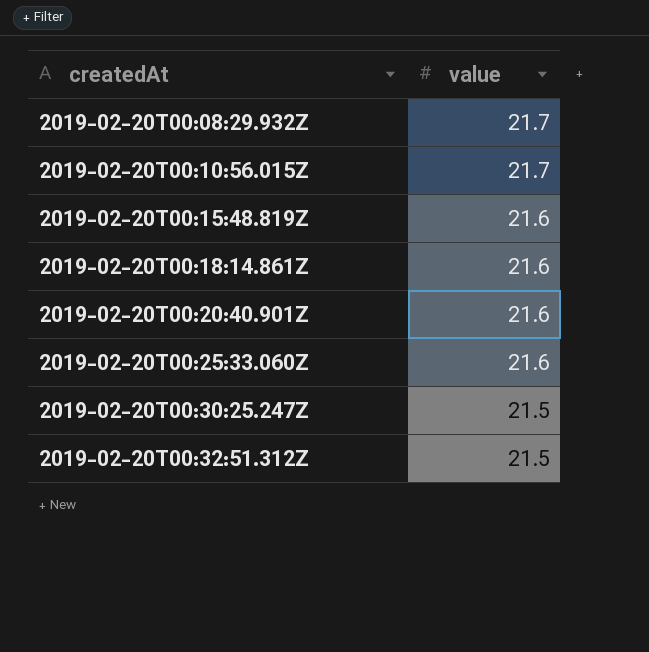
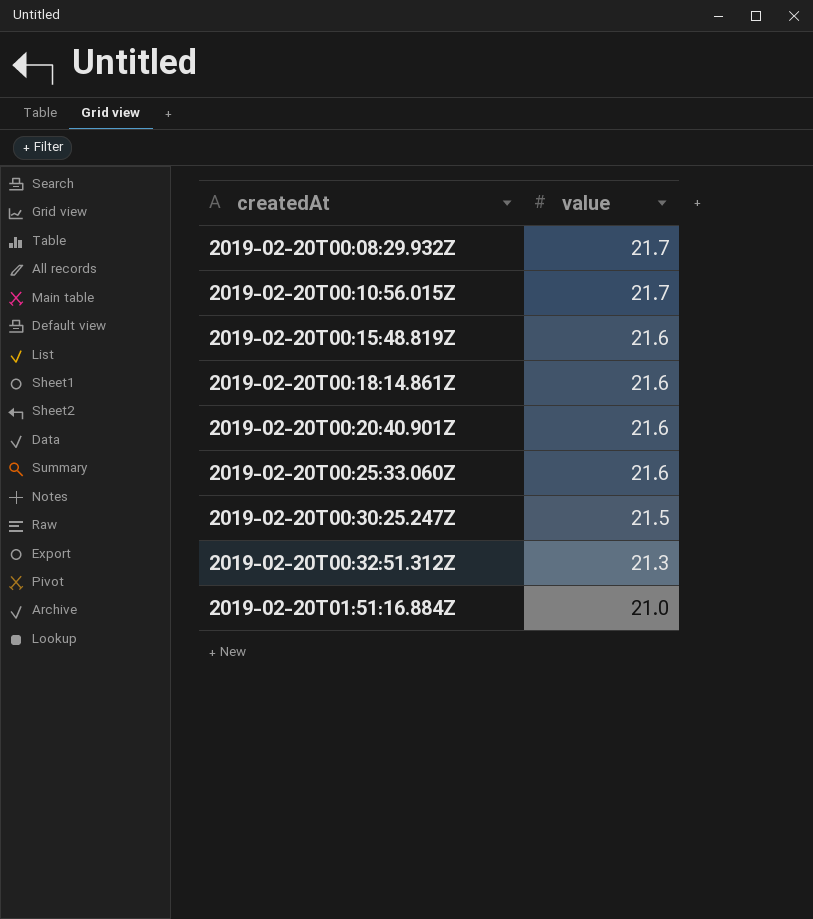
2019-02-20T00:32:51.312Z | value: 21.5 -> 21.3
row 2019-02-20T01:51:16.884Z: none -> 21.0

